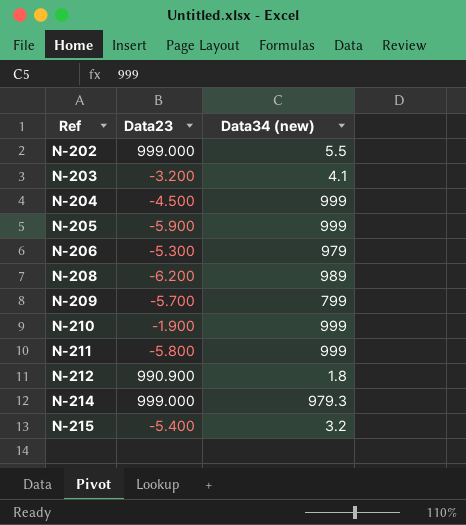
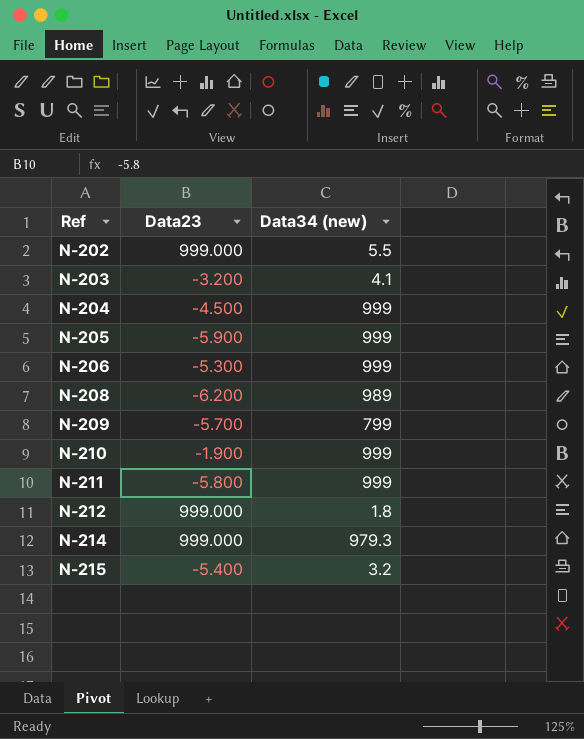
N-206 | Data34 (new): 979 -> 999
N-212 | Data23: 990.900 -> 999.000

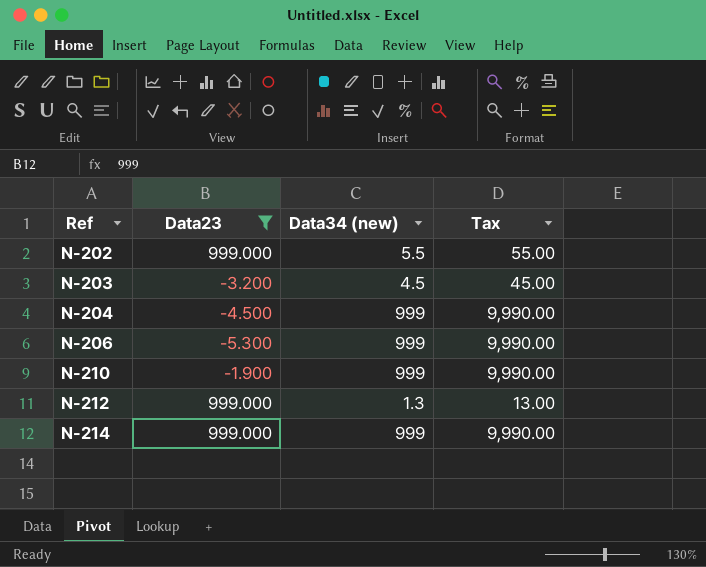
filter: none -> Data23 >= -5.300
column Tax | formula: none -> [Data34 (new)] * 10
N-203 | Data34 (new): 4.1 -> 4.5
N-212 | Data34 (new): 1.8 -> 1.3
N-214 | Data34 (new): 979.3 -> 999

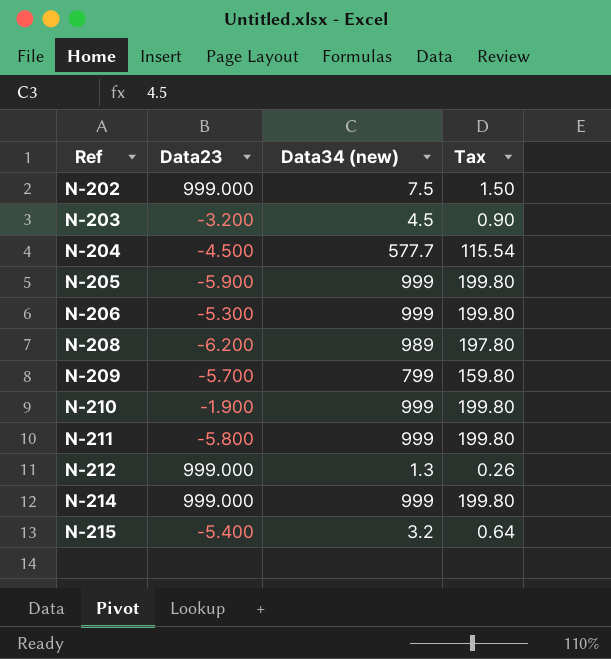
filter: Data23 >= -5.300 -> none
column Tax | formula: [Data34 (new)] * 10 -> [Data34 (new)] * 0.2
N-202 | Data34 (new): 5.5 -> 7.5
N-204 | Data34 (new): 999 -> 577.7

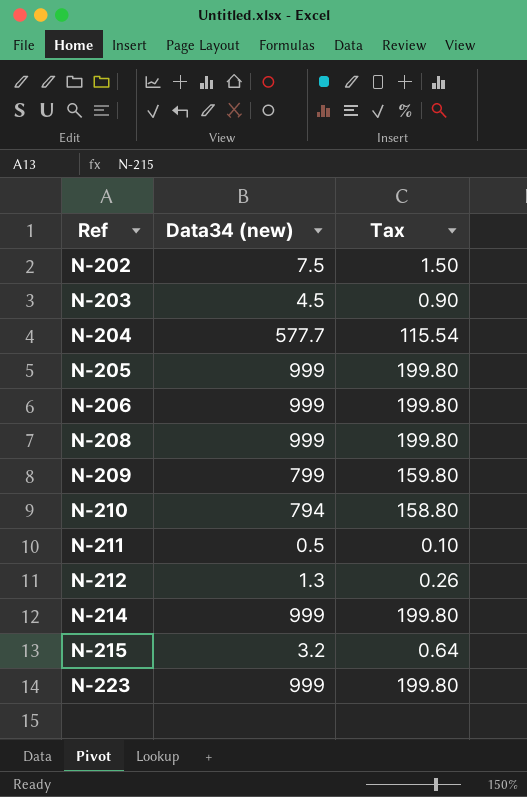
column Data23 | position: 2 -> none
N-208 | Data34 (new): 989 -> 999
N-208 | Tax: 197.80 -> 199.80
N-210 | Data34 (new): 999 -> 794
N-210 | Tax: 199.80 -> 158.80
N-211 | Data34 (new): 999 -> 0.5
N-211 | Tax: 199.80 -> 0.10
row N-223: none -> 999 | 199.80

